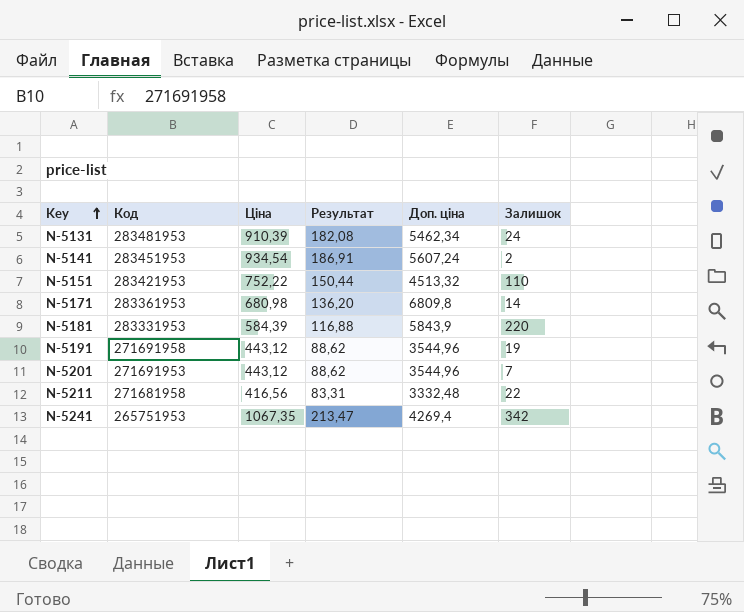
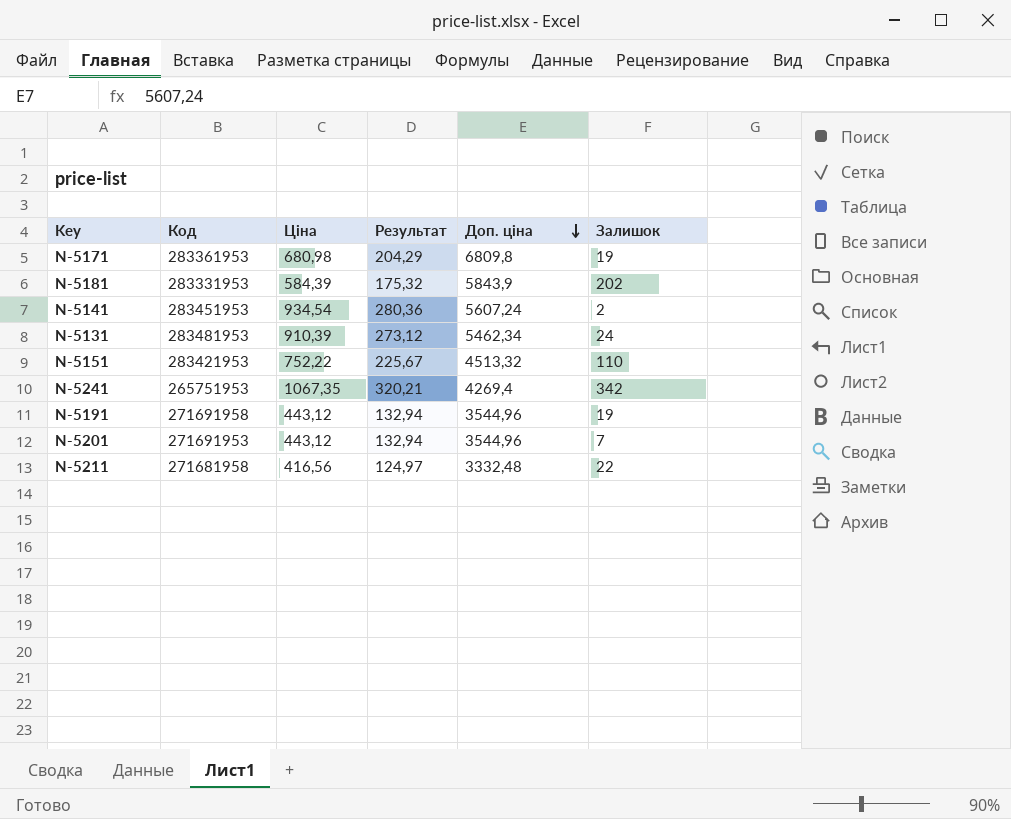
row order: Key ascending -> Доп. ціна descending
column Результат | formula: [Ціна] * 0,2 -> [Ціна] * 0,3
N-5171 | Залишок: 14 -> 19
N-5181 | Залишок: 220 -> 202

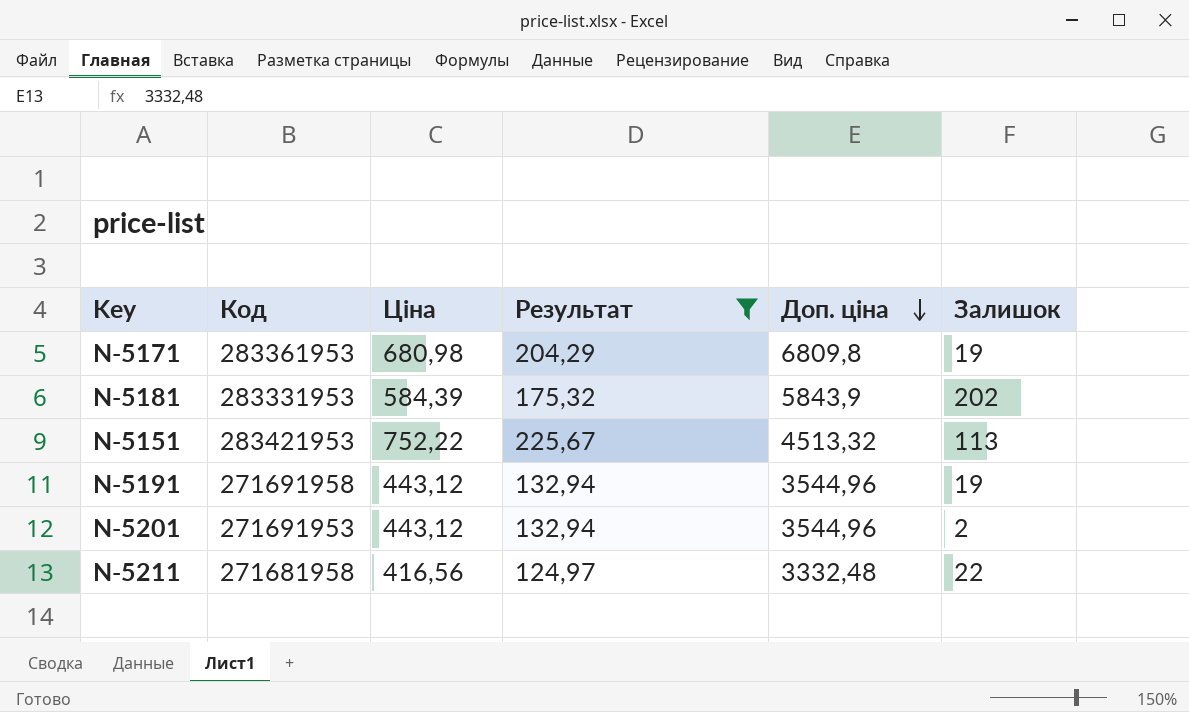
filter: none -> Результат <= 225,67
N-5151 | Залишок: 110 -> 113
N-5201 | Залишок: 7 -> 2

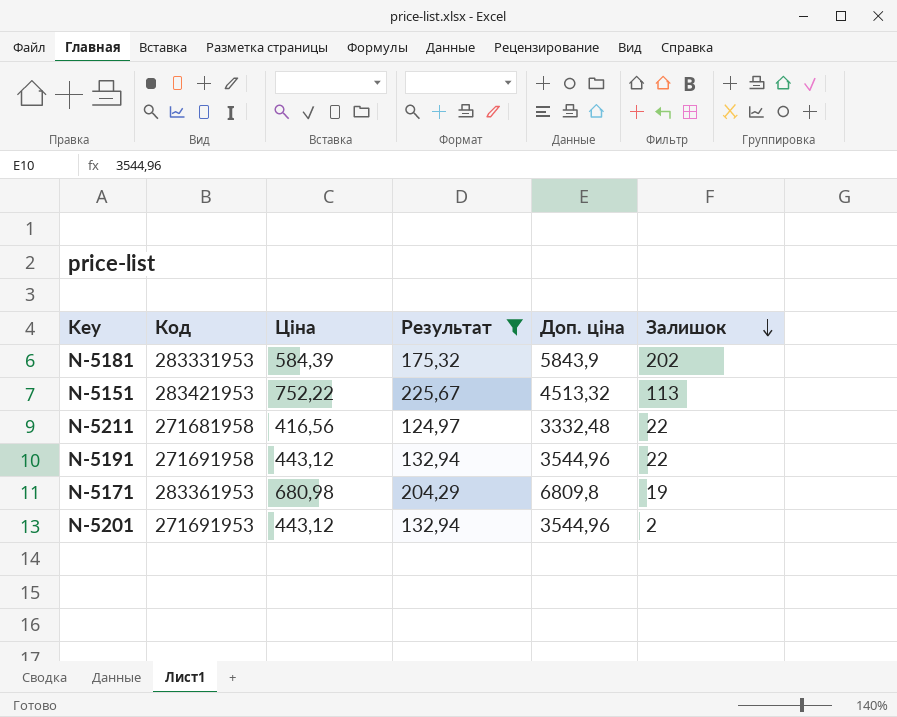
row order: Доп. ціна descending -> Залишок descending
N-5191 | Залишок: 19 -> 22

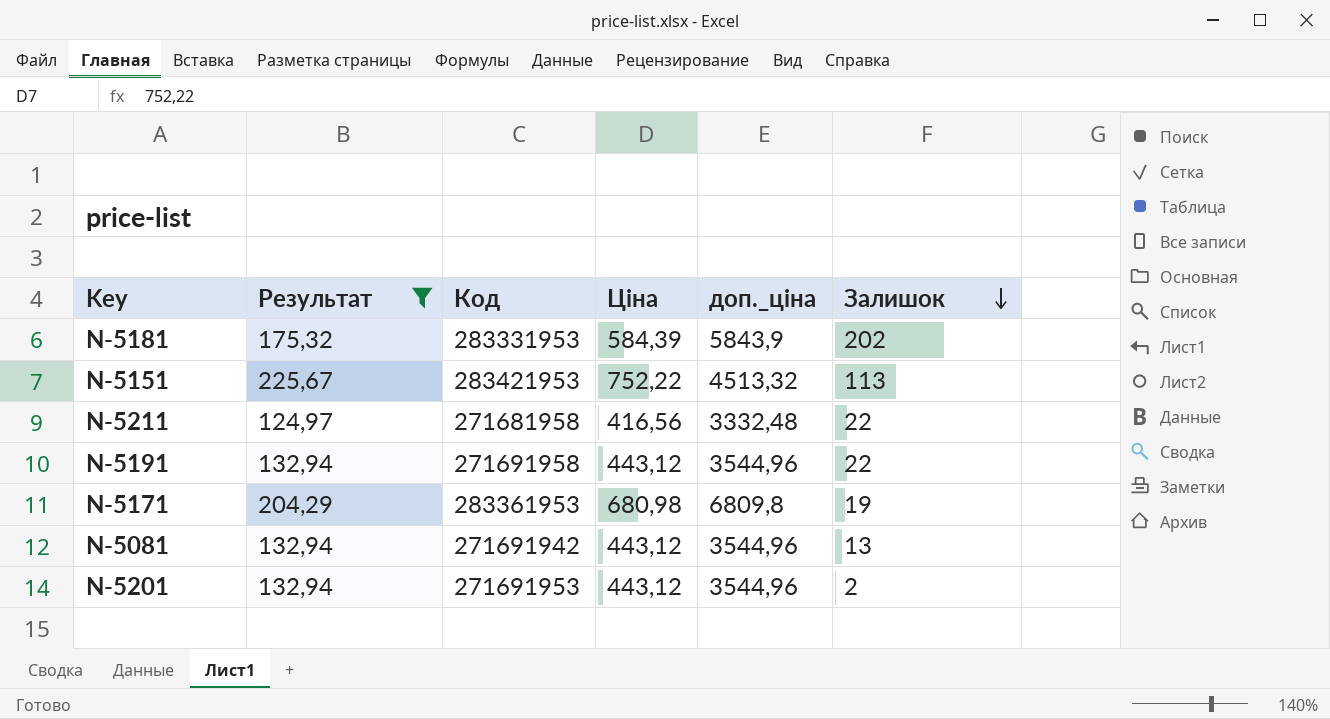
column Результат | position: 4 -> 2
column name: Доп. ціна -> доп._ціна
row N-5081: none -> 132,94 | 271691942 | 443,12 | 3544,96 | 13

